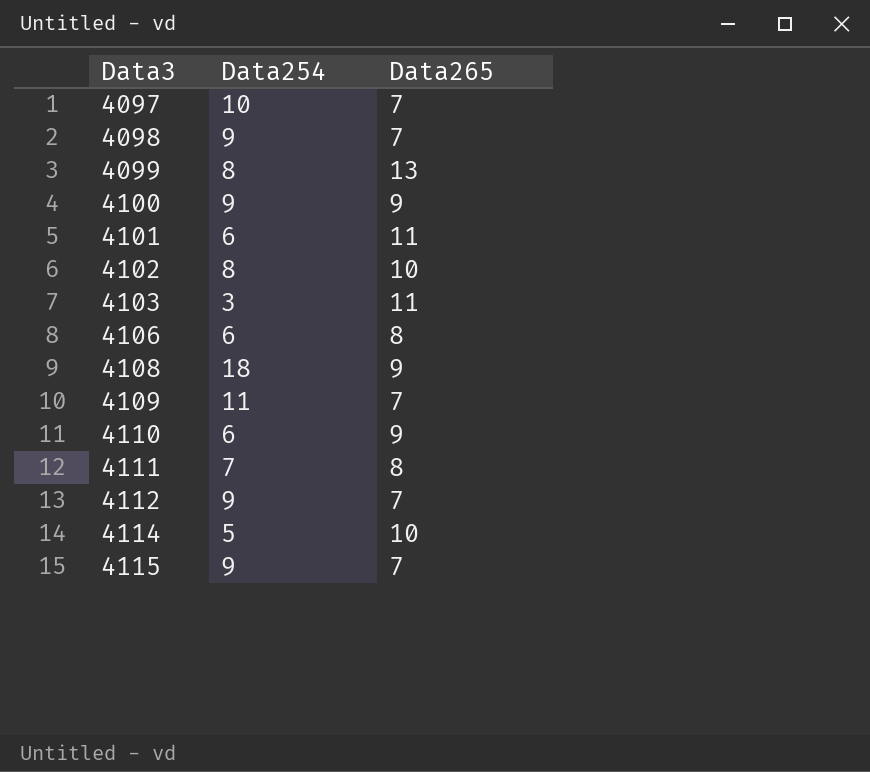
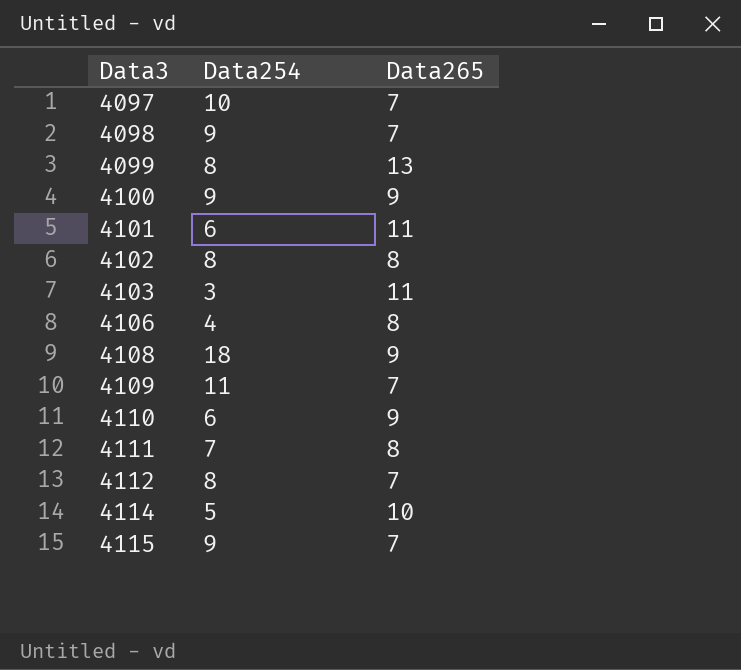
4102 | Data265: 10 -> 8
4106 | Data254: 6 -> 4
4112 | Data254: 9 -> 8

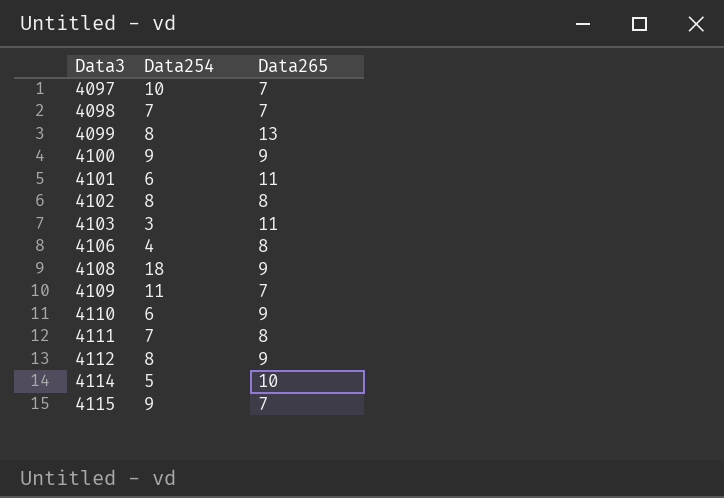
4098 | Data254: 9 -> 7
4112 | Data265: 7 -> 9

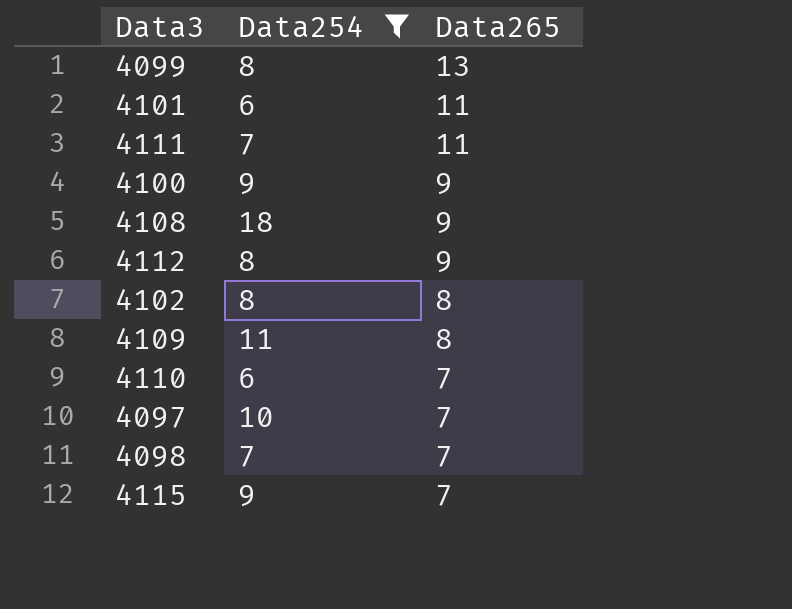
filter: none -> Data254 >= 6
row order: Data3 ascending -> Data265 descending
4111 | Data265: 8 -> 11
4109 | Data265: 7 -> 8
4110 | Data265: 9 -> 7

